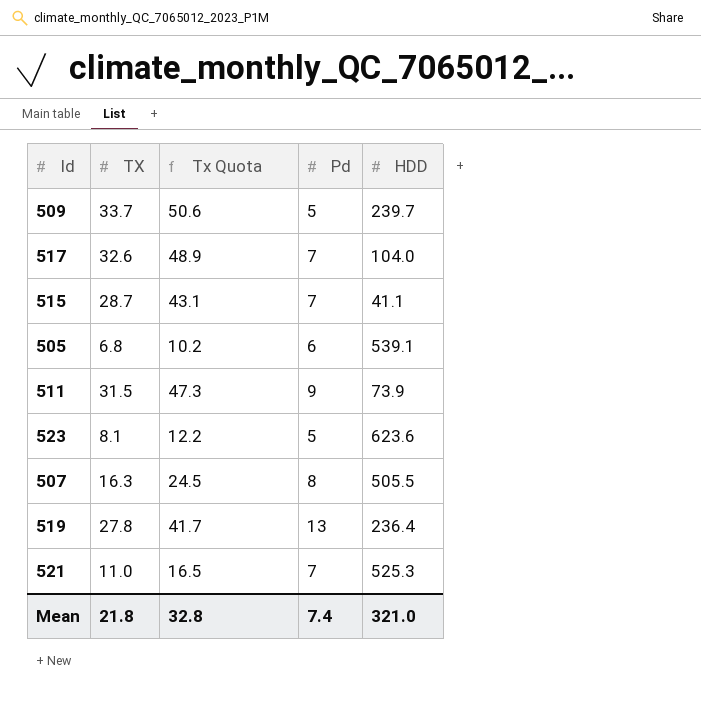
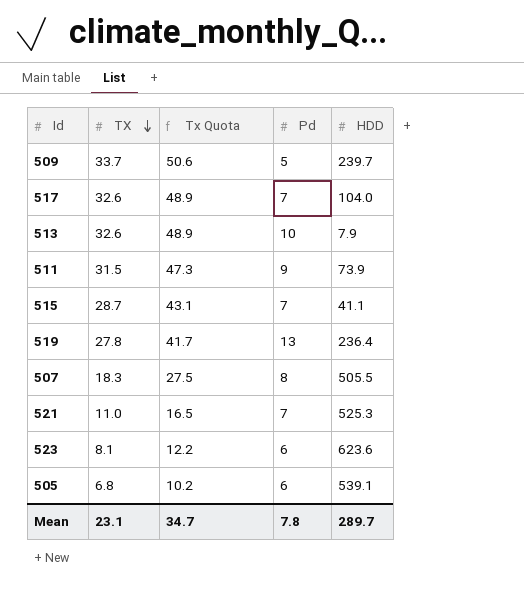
row order: none -> TX descending
row 513: none -> 32.6 | 48.9 | 10 | 7.9
507 | TX: 16.3 -> 18.3
507 | Tx Quota: 24.5 -> 27.5
523 | Pd: 5 -> 6
Mean | TX: 21.8 -> 23.1
Mean | Tx Quota: 32.8 -> 34.7
Mean | Pd: 7.4 -> 7.8
Mean | HDD: 321.0 -> 289.7

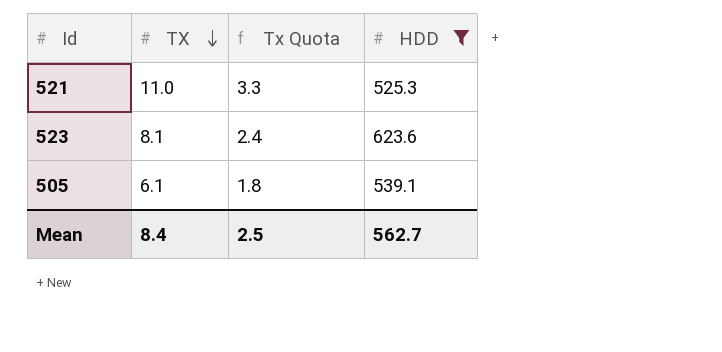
filter: none -> HDD >= 525.3
column Pd | position: 4 -> none
column Tx Quota | formula: [TX] * 1.5 -> [TX] * 0.3
505 | TX: 6.8 -> 6.1
Mean | TX: 23.1 -> 8.4
Mean | Tx Quota: 34.7 -> 2.5
Mean | HDD: 289.7 -> 562.7

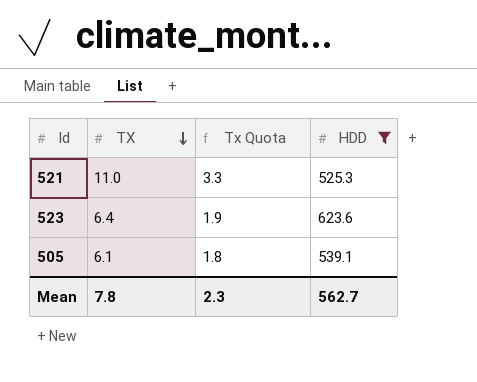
523 | TX: 8.1 -> 6.4
523 | Tx Quota: 2.4 -> 1.9
Mean | TX: 8.4 -> 7.8
Mean | Tx Quota: 2.5 -> 2.3

